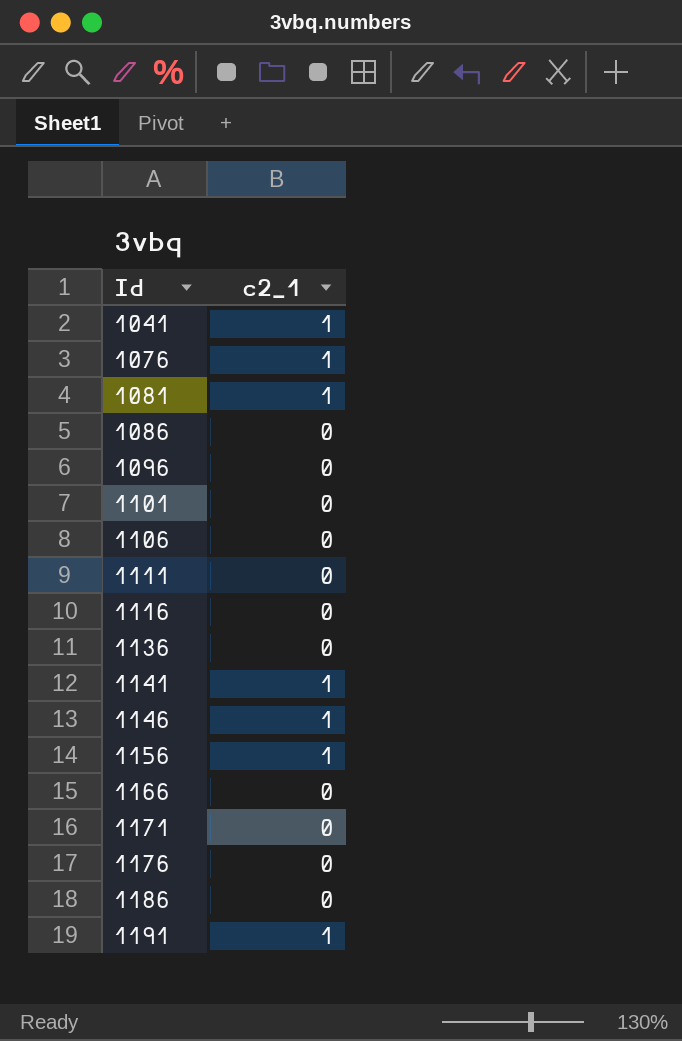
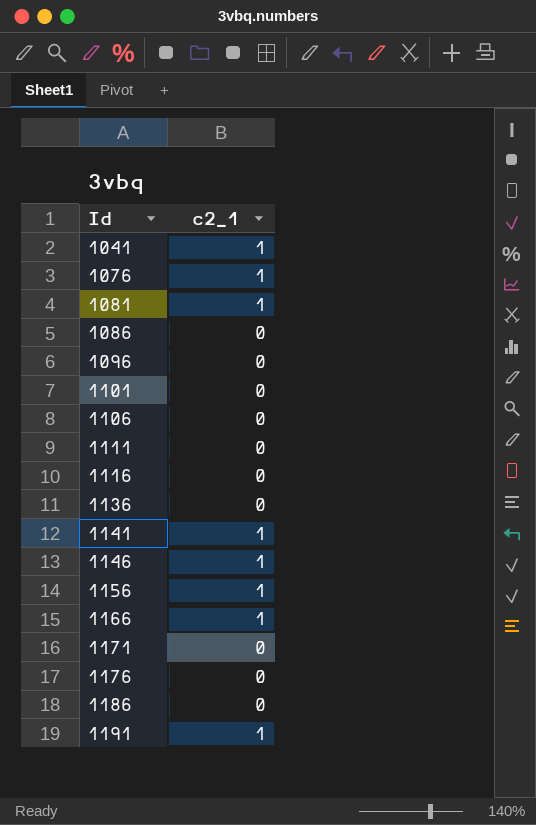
1166 | c2_1: 0 -> 1

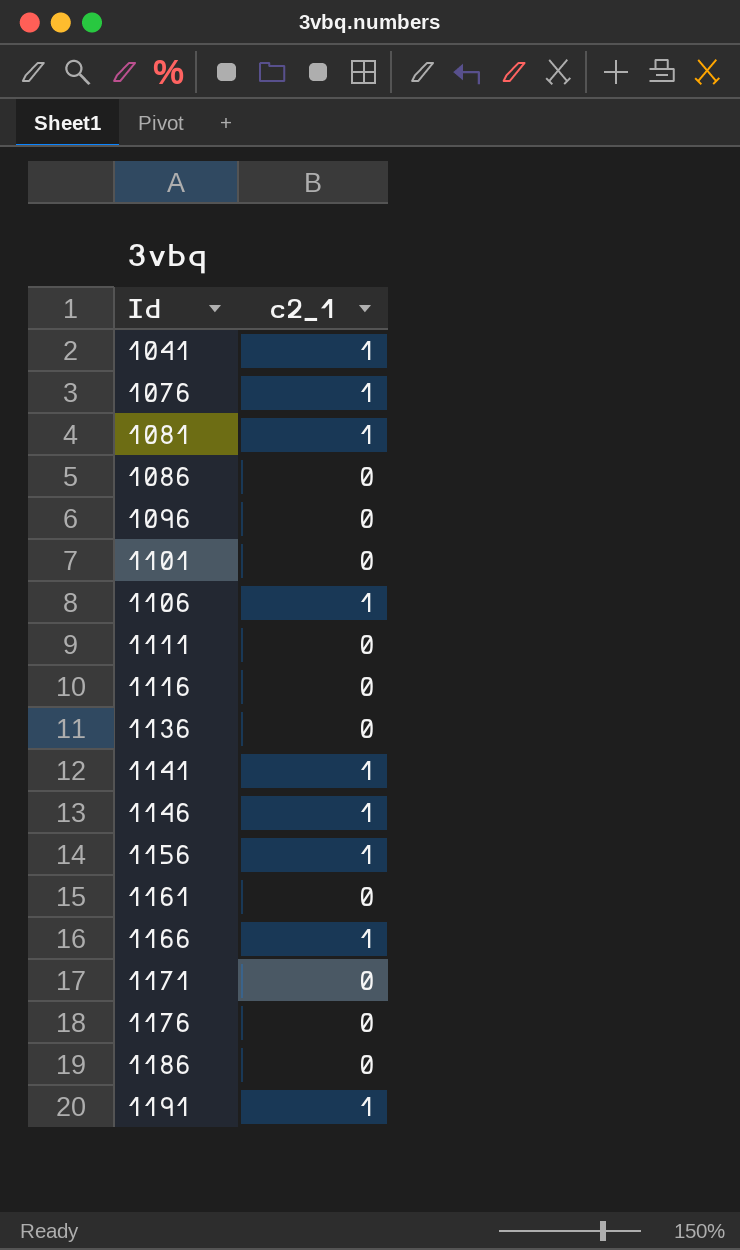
1106 | c2_1: 0 -> 1
row 1161: none -> 0

